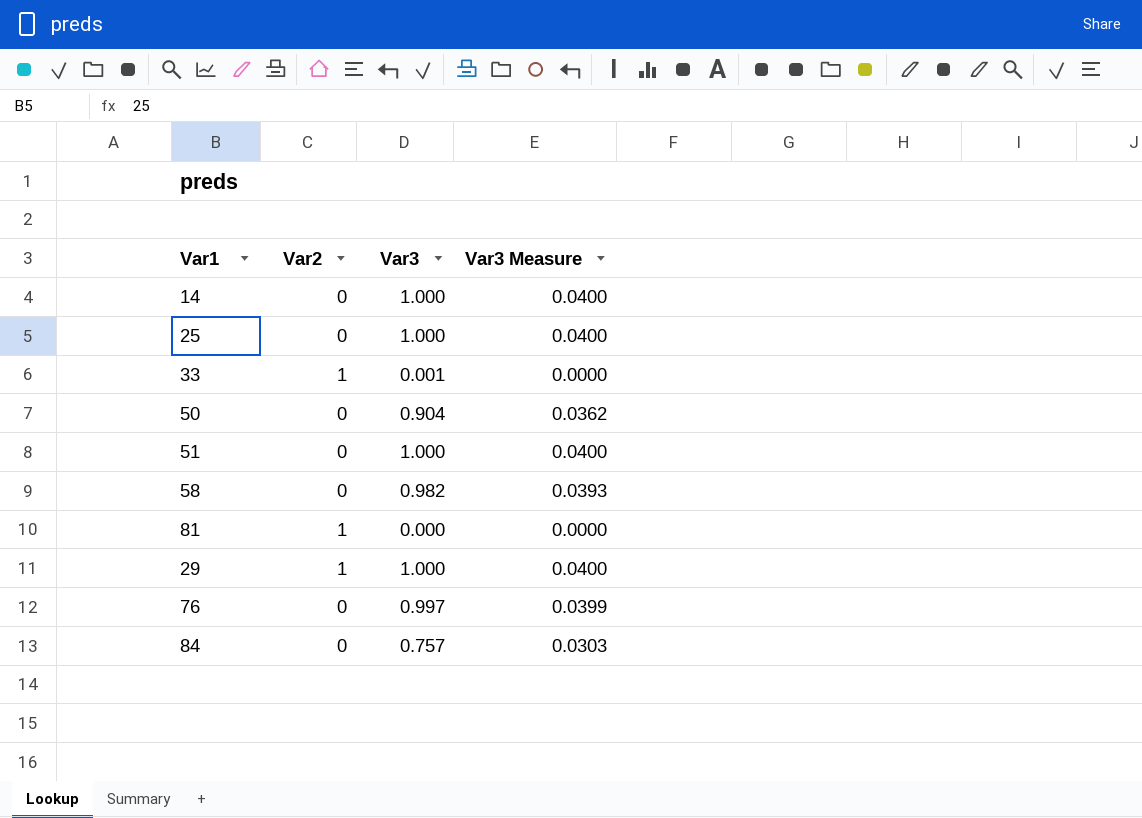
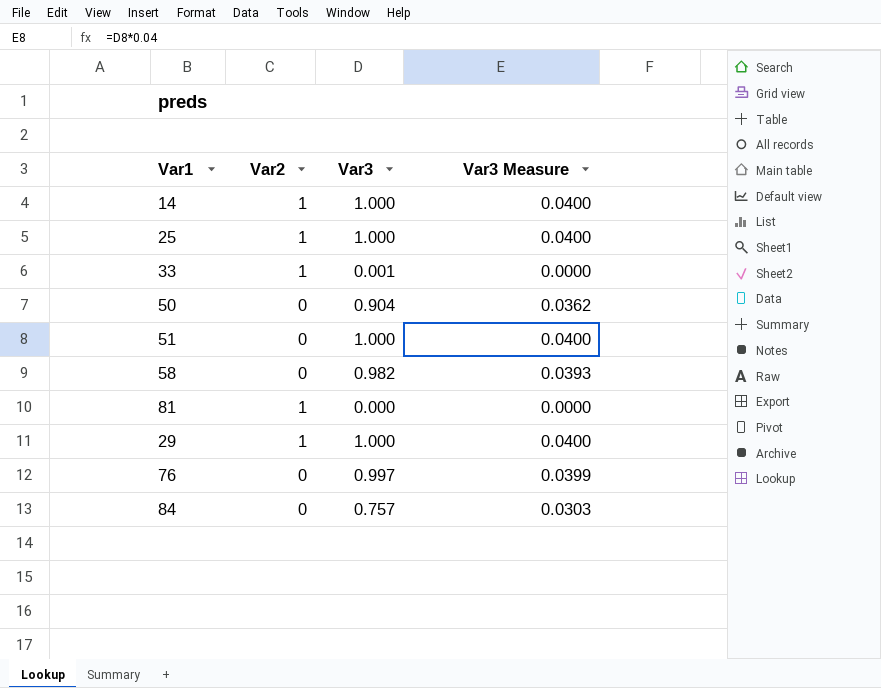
14 | Var2: 0 -> 1
25 | Var2: 0 -> 1

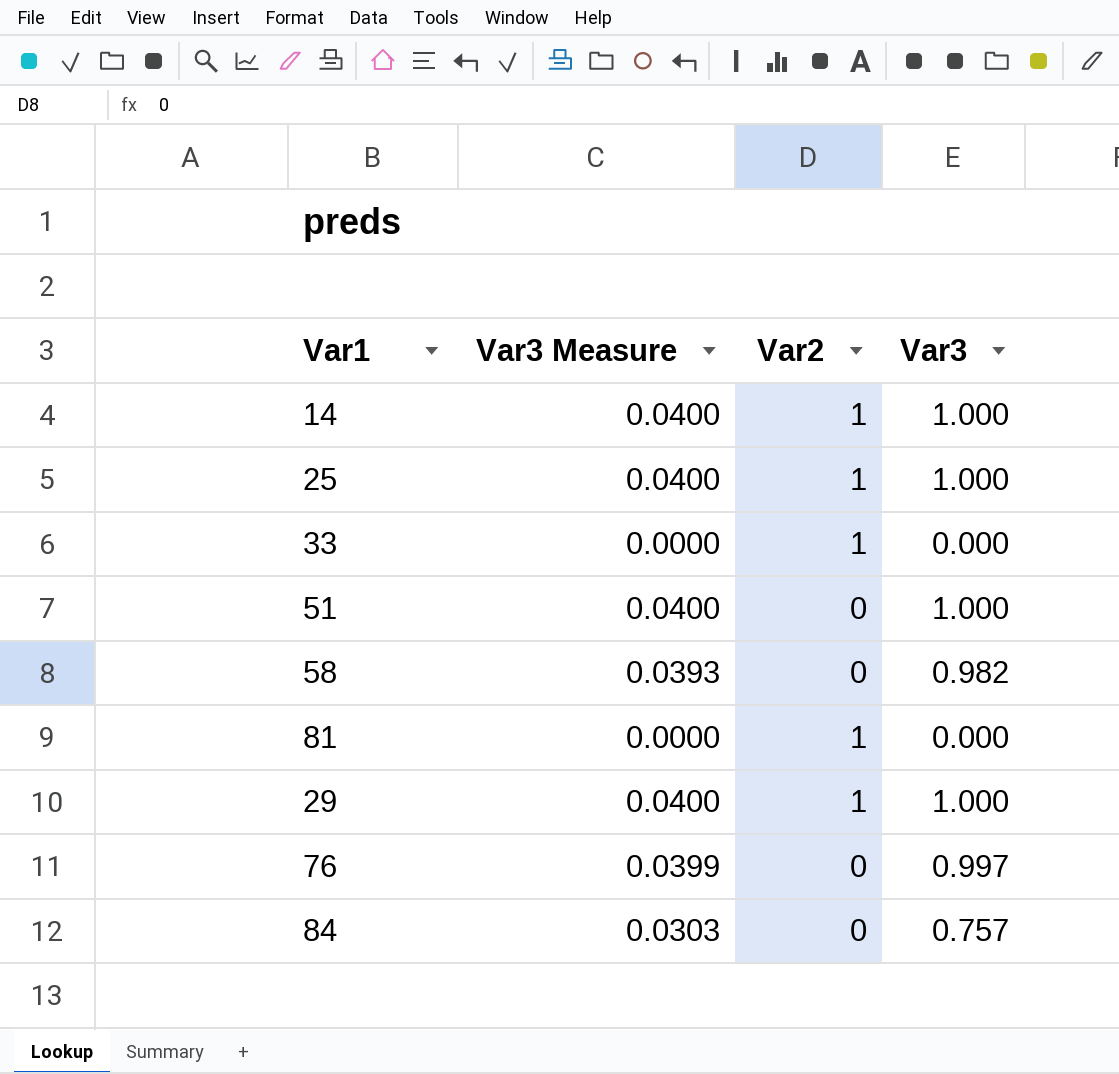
column Var3 Measure | position: 4 -> 2
row 50: 0 | 0.904 | 0.0362 -> none
33 | Var3: 0.001 -> 0.000

